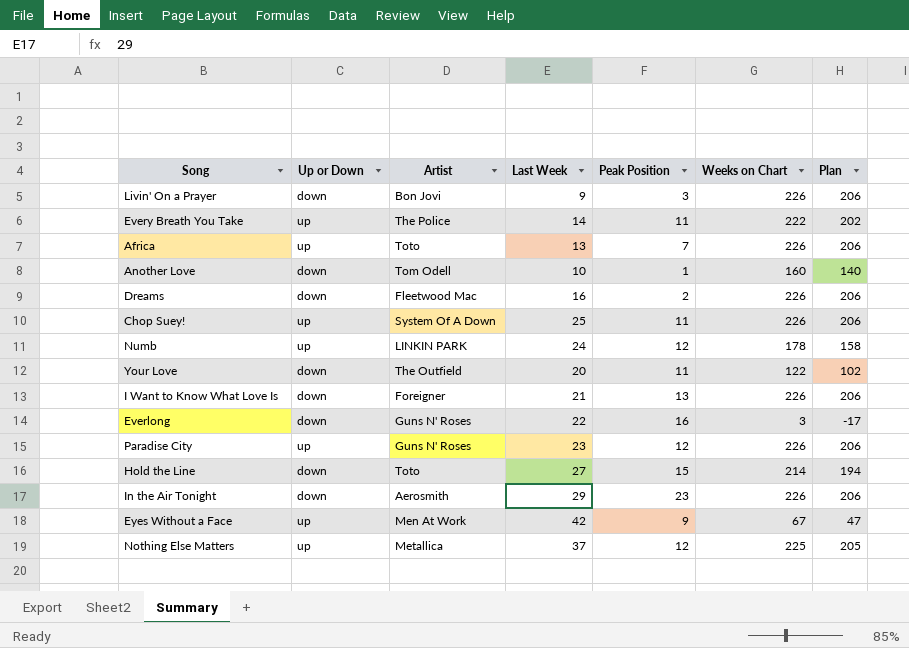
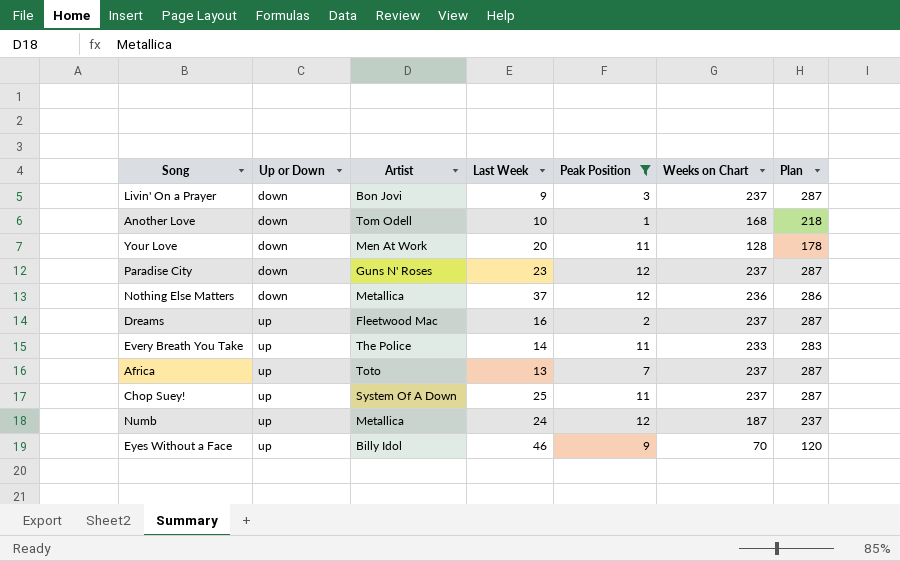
filter: none -> Peak Position <= 12
row order: none -> Up or Down ascending
column Plan | formula: [Weeks on Chart] - 20 -> [Weeks on Chart] + 50
Livin' On a Prayer | Weeks on Chart: 226 -> 237
Another Love | Weeks on Chart: 160 -> 168
Your Love | Artist: The Outfield -> Men At Work
Your Love | Weeks on Chart: 122 -> 128
Paradise City | Up or Down: up -> down
Paradise City | Weeks on Chart: 226 -> 237
Nothing Else Matters | Up or Down: up -> down
Nothing Else Matters | Weeks on Chart: 225 -> 236
Dreams | Up or Down: down -> up
Dreams | Weeks on Chart: 226 -> 237
Every Breath You Take | Weeks on Chart: 222 -> 233
Africa | Weeks on Chart: 226 -> 237
Chop Suey! | Weeks on Chart: 226 -> 237
Numb | Artist: LINKIN PARK -> Metallica
Numb | Weeks on Chart: 178 -> 187
Eyes Without a Face | Artist: Men At Work -> Billy Idol
Eyes Without a Face | Last Week: 42 -> 46
Eyes Without a Face | Weeks on Chart: 67 -> 70

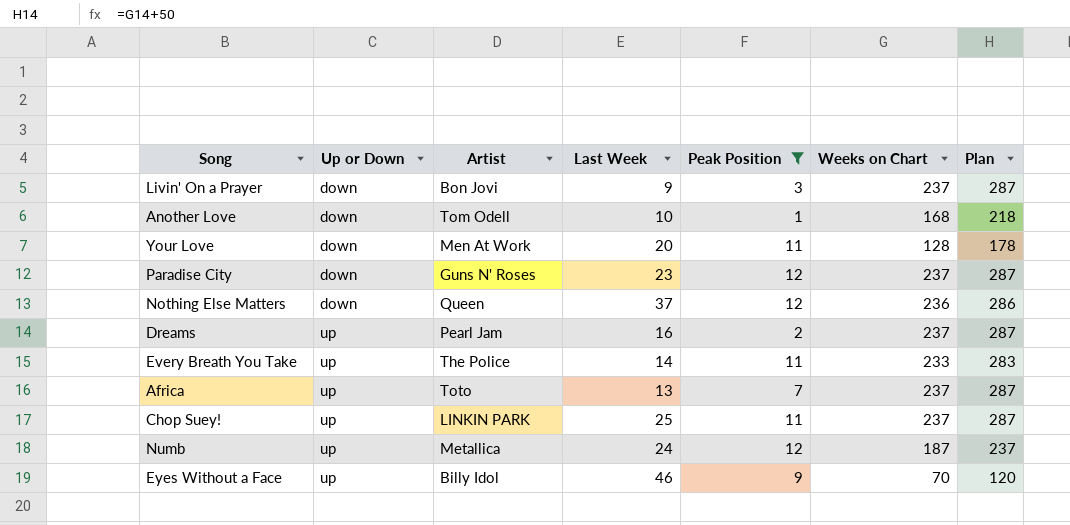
Nothing Else Matters | Artist: Metallica -> Queen
Dreams | Artist: Fleetwood Mac -> Pearl Jam
Chop Suey! | Artist: System Of A Down -> LINKIN PARK

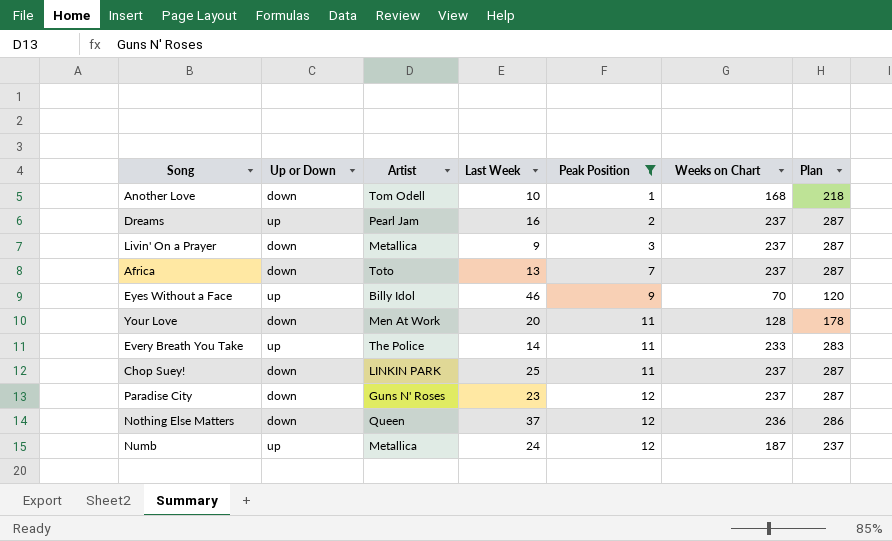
row order: Up or Down ascending -> Peak Position ascending
Livin' On a Prayer | Artist: Bon Jovi -> Metallica
Africa | Up or Down: up -> down
Chop Suey! | Up or Down: up -> down

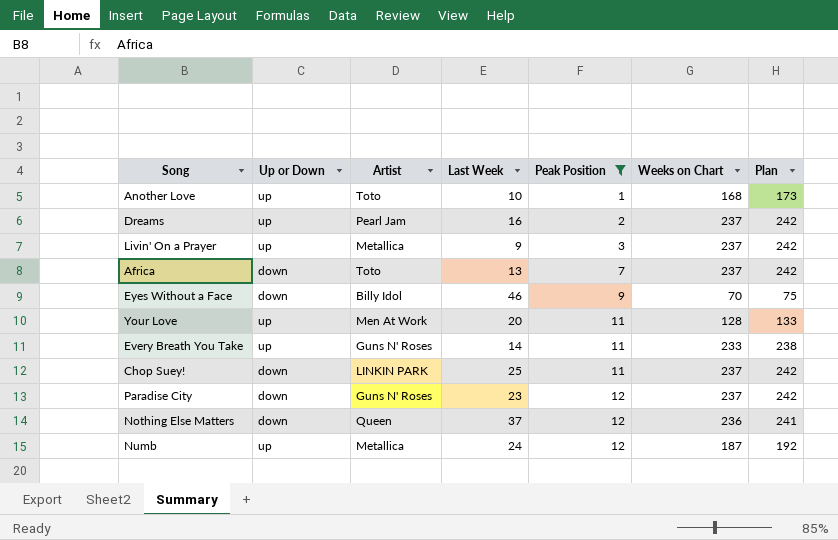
column Plan | formula: [Weeks on Chart] + 50 -> [Weeks on Chart] + 5
Another Love | Up or Down: down -> up
Another Love | Artist: Tom Odell -> Toto
Livin' On a Prayer | Up or Down: down -> up
Eyes Without a Face | Up or Down: up -> down
Your Love | Up or Down: down -> up
Every Breath You Take | Artist: The Police -> Guns N' Roses

